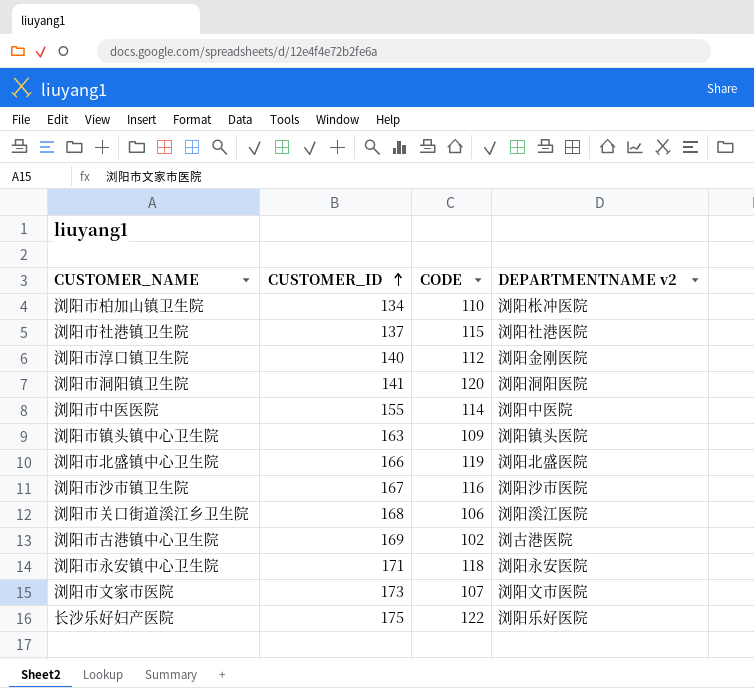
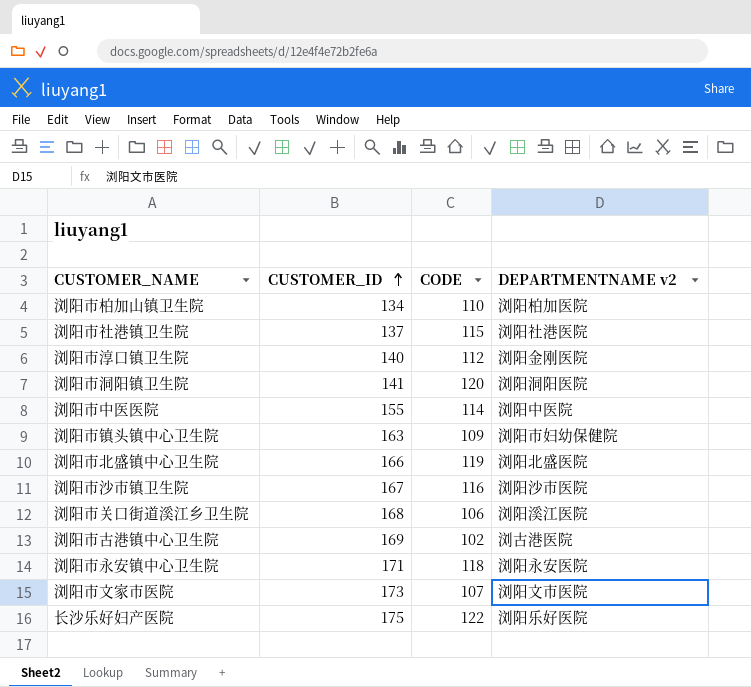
浏阳市柏加山镇卫生院 | DEPARTMENTNAME v2: 浏阳枨冲医院 -> 浏阳柏加医院
浏阳市镇头镇中心卫生院 | DEPARTMENTNAME v2: 浏阳镇头医院 -> 浏阳市妇幼保健院

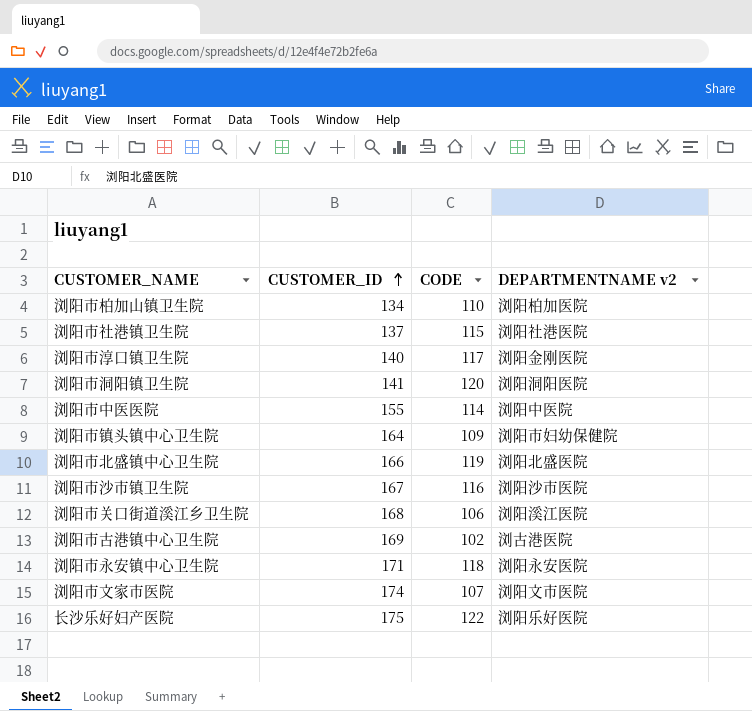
浏阳市淳口镇卫生院 | CODE: 112 -> 117
浏阳市镇头镇中心卫生院 | CUSTOMER_ID: 163 -> 164
浏阳市文家市医院 | CUSTOMER_ID: 173 -> 174

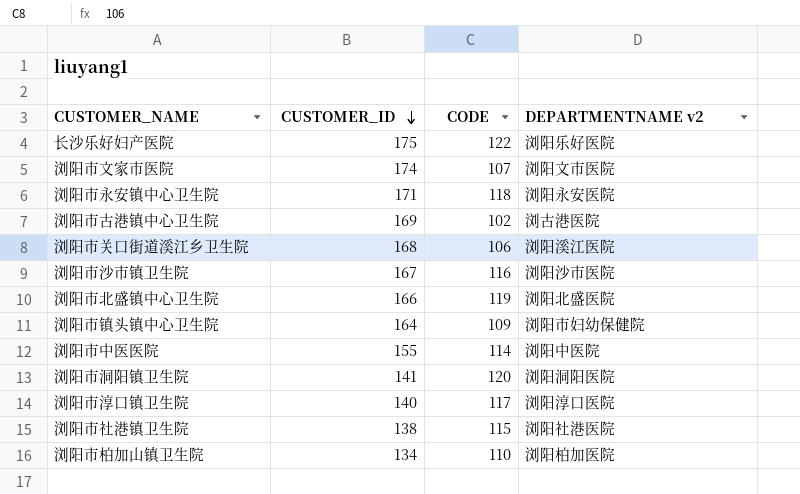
row order: CUSTOMER_ID ascending -> CUSTOMER_ID descending
浏阳市淳口镇卫生院 | DEPARTMENTNAME v2: 浏阳金刚医院 -> 浏阳淳口医院
浏阳市社港镇卫生院 | CUSTOMER_ID: 137 -> 138

